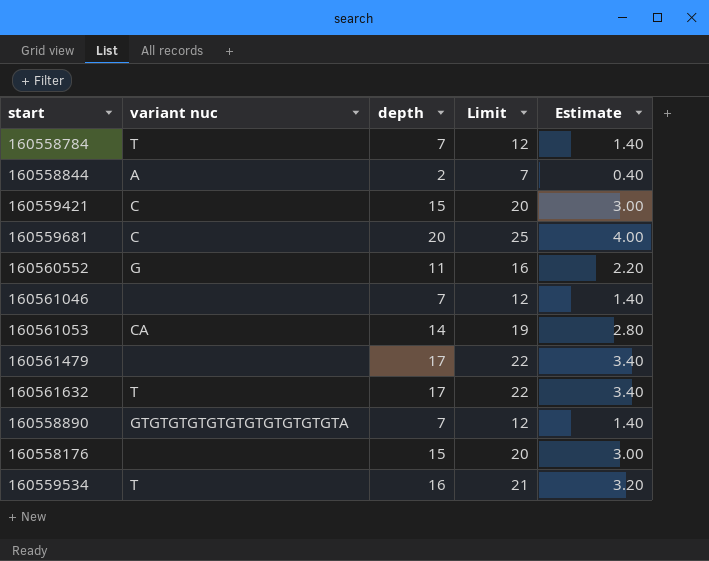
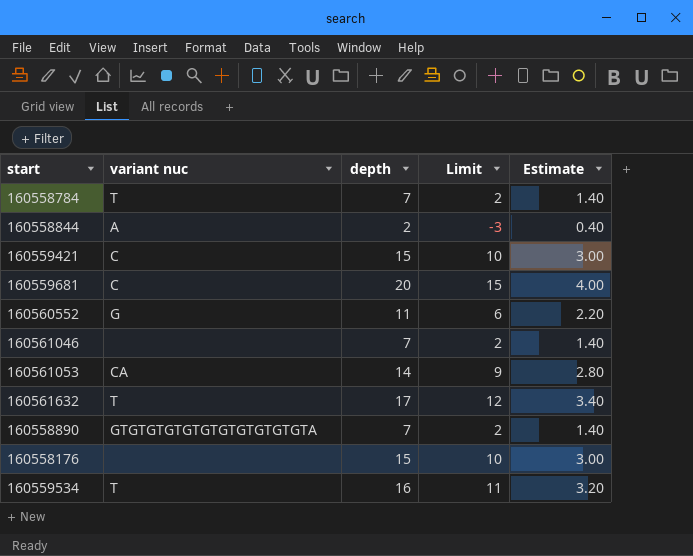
column Limit | formula: [depth] + 5 -> [depth] - 5
row 160561479: none | 17 | 22 | 3.40 -> none

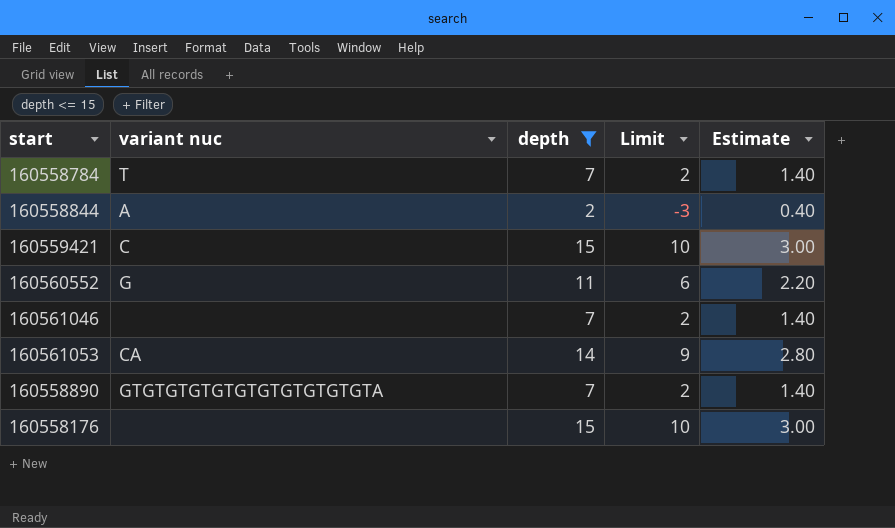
filter: none -> depth <= 15

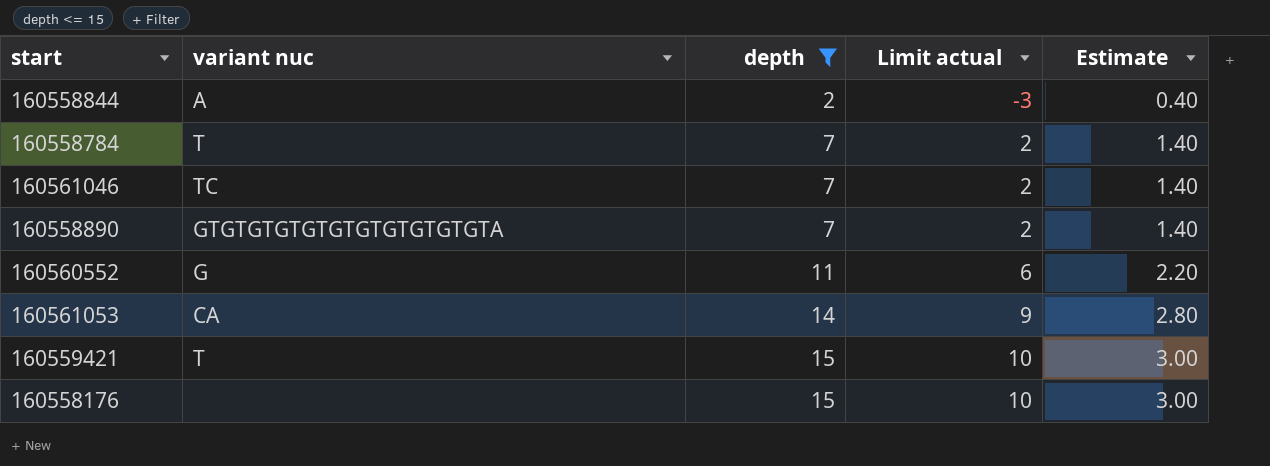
row order: none -> depth ascending
column name: Limit -> Limit actual
160561046 | variant nuc: none -> TC
160559421 | variant nuc: C -> T

